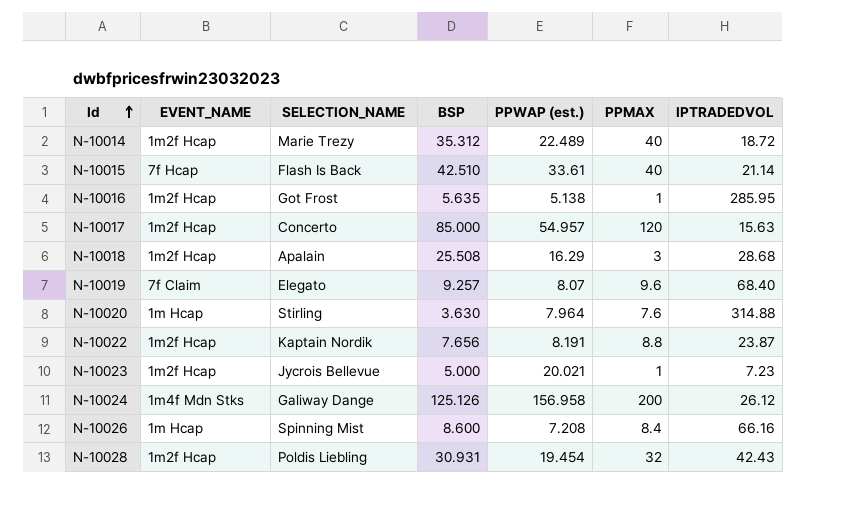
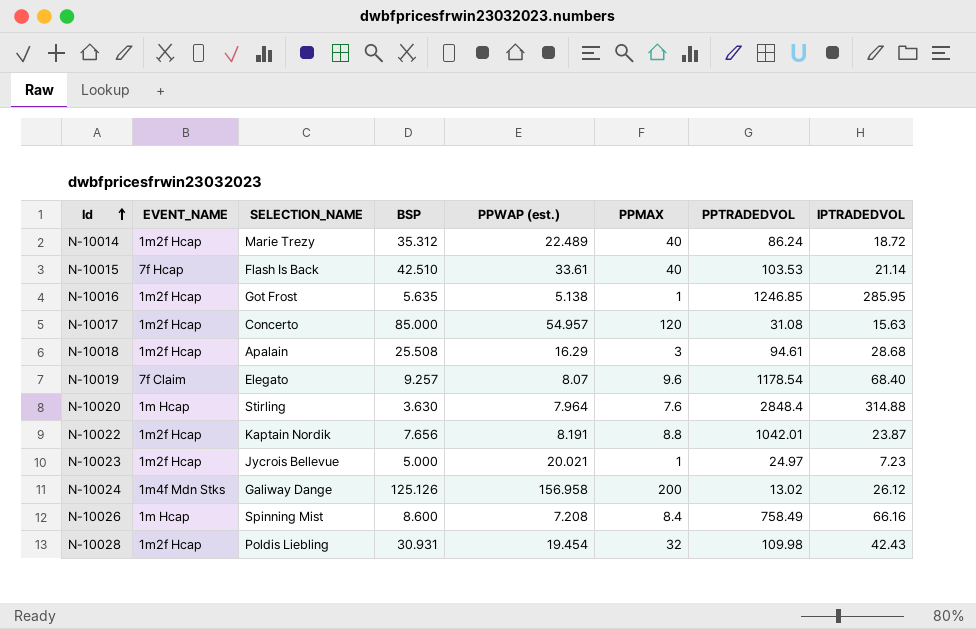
column PPTRADEDVOL | position: none -> 7

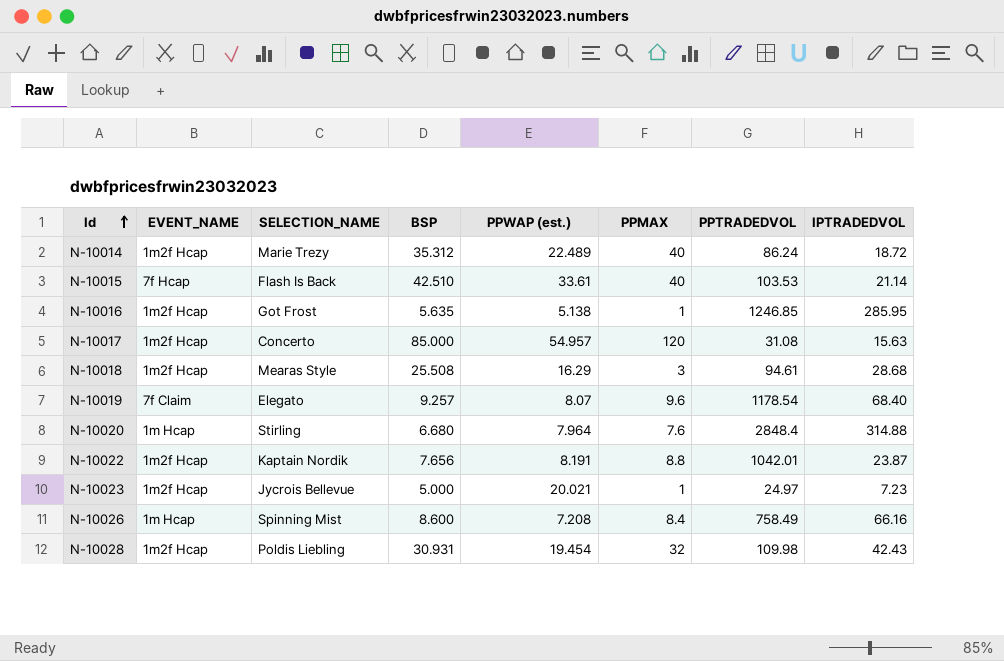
row N-10024: 1m4f Mdn Stks | Galiway Dange | 125.126 | 156.958 | 200 | 13.02 | 26.12 -> none
N-10018 | SELECTION_NAME: Apalain -> Mearas Style
N-10020 | BSP: 3.630 -> 6.680

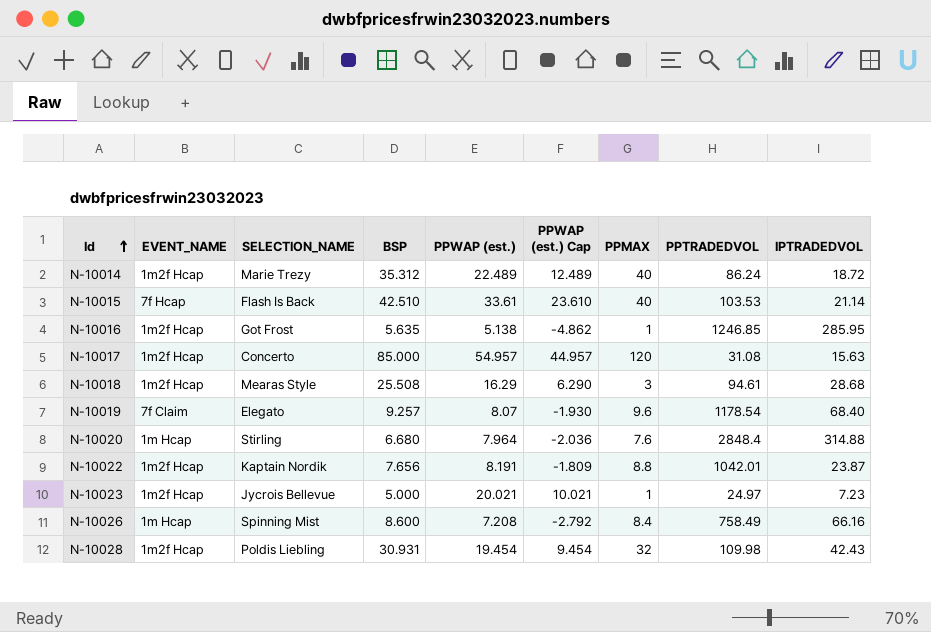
column PPWAP (est.) Cap | formula: none -> [PPWAP (est.)] - 10

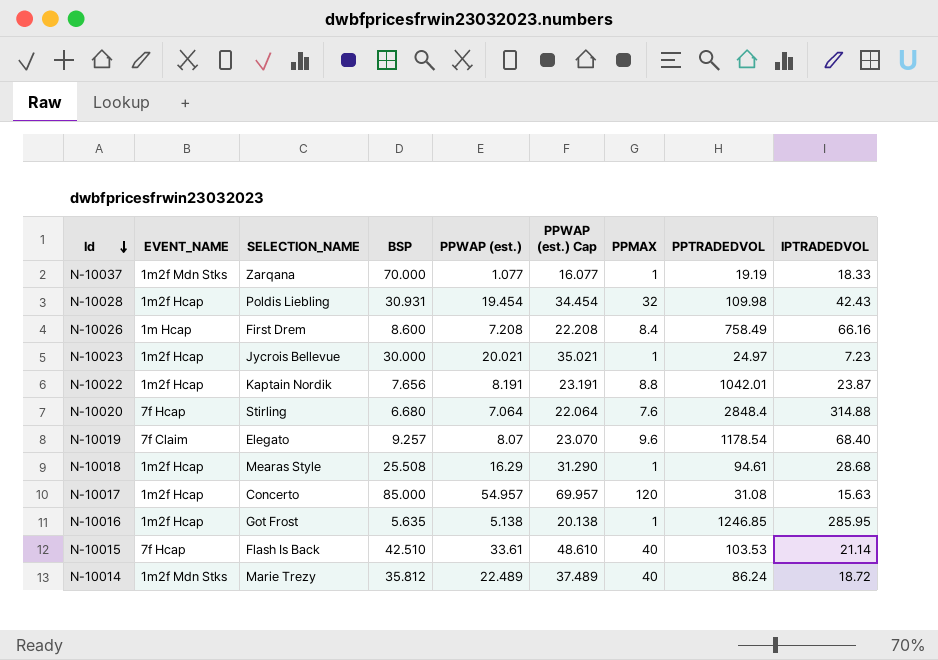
row order: Id ascending -> Id descending
column PPWAP (est.) Cap | formula: [PPWAP (est.)] - 10 -> [PPWAP (est.)] + 15
row N-10037: none -> 1m2f Mdn Stks | Zarqana | 70.000 | 1.077 | 16.077 | 1 | 19.19 | 18.33
N-10026 | SELECTION_NAME: Spinning Mist -> First Drem
N-10023 | BSP: 5.000 -> 30.000
N-10020 | EVENT_NAME: 1m Hcap -> 7f Hcap
N-10020 | PPWAP (est.): 7.964 -> 7.064
N-10018 | PPMAX: 3 -> 1
N-10014 | EVENT_NAME: 1m2f Hcap -> 1m2f Mdn Stks
N-10014 | BSP: 35.312 -> 35.812

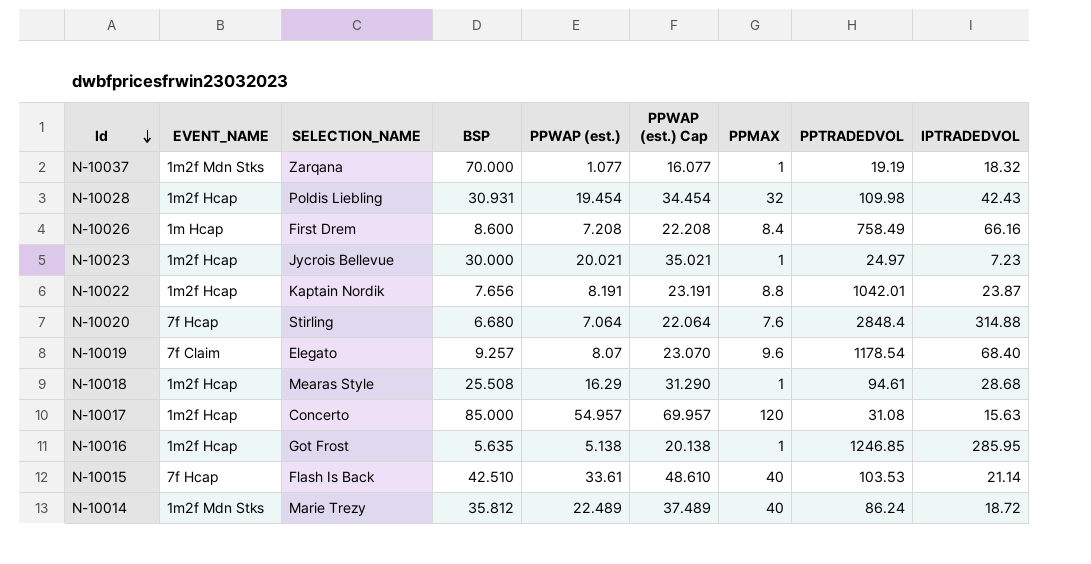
N-10037 | IPTRADEDVOL: 18.33 -> 18.32

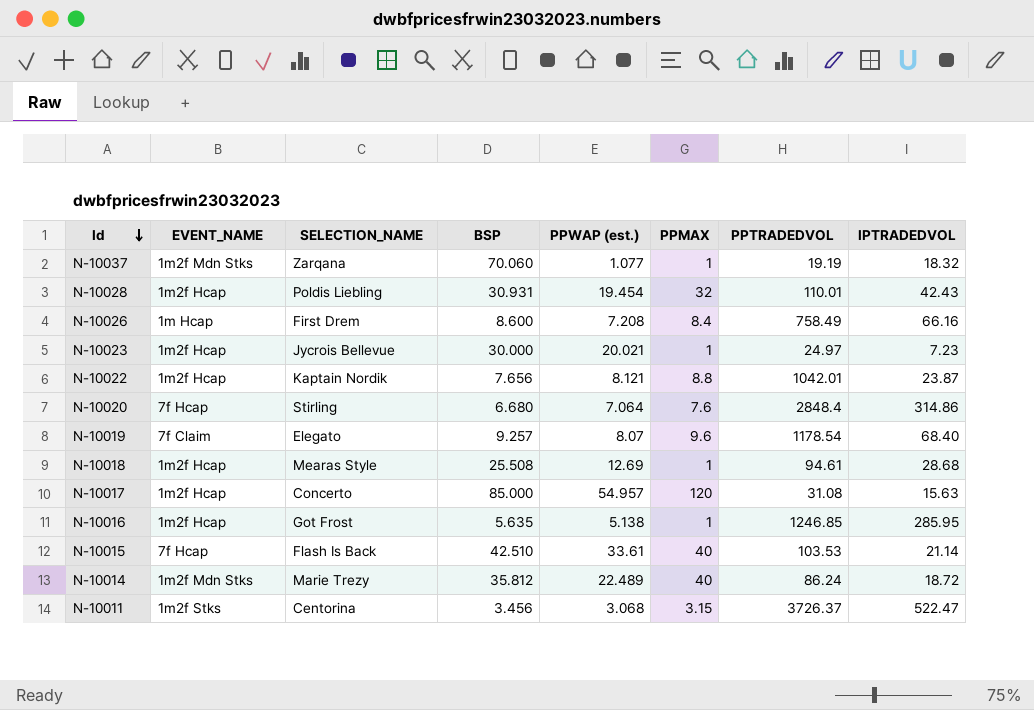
column PPWAP (est.) Cap | formula: [PPWAP (est.)] + 15 -> none
N-10037 | BSP: 70.000 -> 70.060
N-10028 | PPTRADEDVOL: 109.98 -> 110.01
N-10022 | PPWAP (est.): 8.191 -> 8.121
N-10020 | IPTRADEDVOL: 314.88 -> 314.86
N-10018 | PPWAP (est.): 16.29 -> 12.69
row N-10011: none -> 1m2f Stks | Centorina | 3.456 | 3.068 | 3.15 | 3726.37 | 522.47

